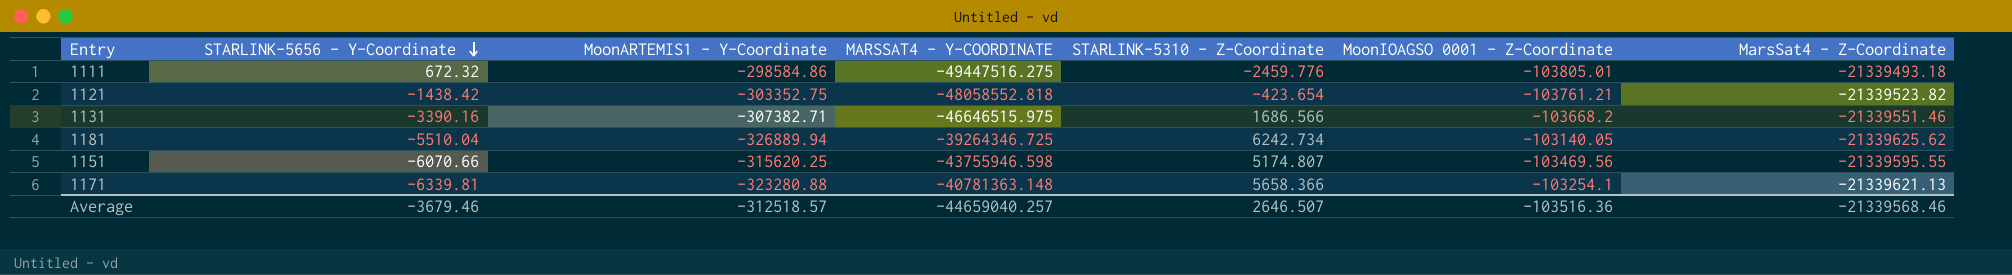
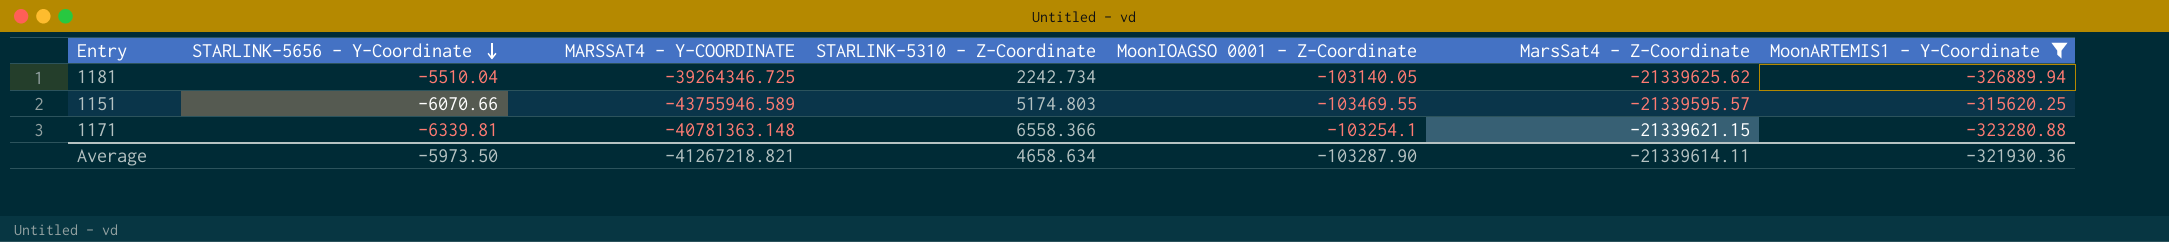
filter: none -> MoonARTEMIS1 - Y-Coordinate <= -315620.25
column MoonARTEMIS1 - Y-Coordinate | position: 3 -> 7
1181 | STARLINK-5310 - Z-Coordinate: 6242.734 -> 2242.734
1151 | MARSSAT4 - Y-COORDINATE: -43755946.598 -> -43755946.589
1151 | STARLINK-5310 - Z-Coordinate: 5174.807 -> 5174.803
1151 | MoonIOAGSO 0001 - Z-Coordinate: -103469.56 -> -103469.55
1151 | MarsSat4 - Z-Coordinate: -21339595.55 -> -21339595.57
1171 | STARLINK-5310 - Z-Coordinate: 5658.366 -> 6558.366
1171 | MarsSat4 - Z-Coordinate: -21339621.13 -> -21339621.15
Average | STARLINK-5656 - Y-Coordinate: -3679.46 -> -5973.50
Average | MARSSAT4 - Y-COORDINATE: -44659040.257 -> -41267218.821
Average | STARLINK-5310 - Z-Coordinate: 2646.507 -> 4658.634
Average | MoonIOAGSO 0001 - Z-Coordinate: -103516.36 -> -103287.90
Average | MarsSat4 - Z-Coordinate: -21339568.46 -> -21339614.11
Average | MoonARTEMIS1 - Y-Coordinate: -312518.57 -> -321930.36

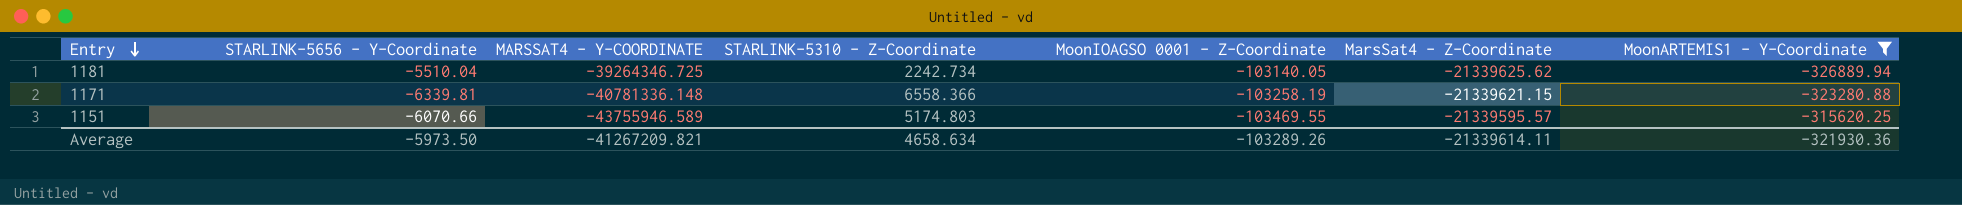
row order: STARLINK-5656 - Y-Coordinate descending -> Entry descending
1171 | MARSSAT4 - Y-COORDINATE: -40781363.148 -> -40781336.148
1171 | MoonIOAGSO 0001 - Z-Coordinate: -103254.1 -> -103258.19
Average | MARSSAT4 - Y-COORDINATE: -41267218.821 -> -41267209.821
Average | MoonIOAGSO 0001 - Z-Coordinate: -103287.90 -> -103289.26

